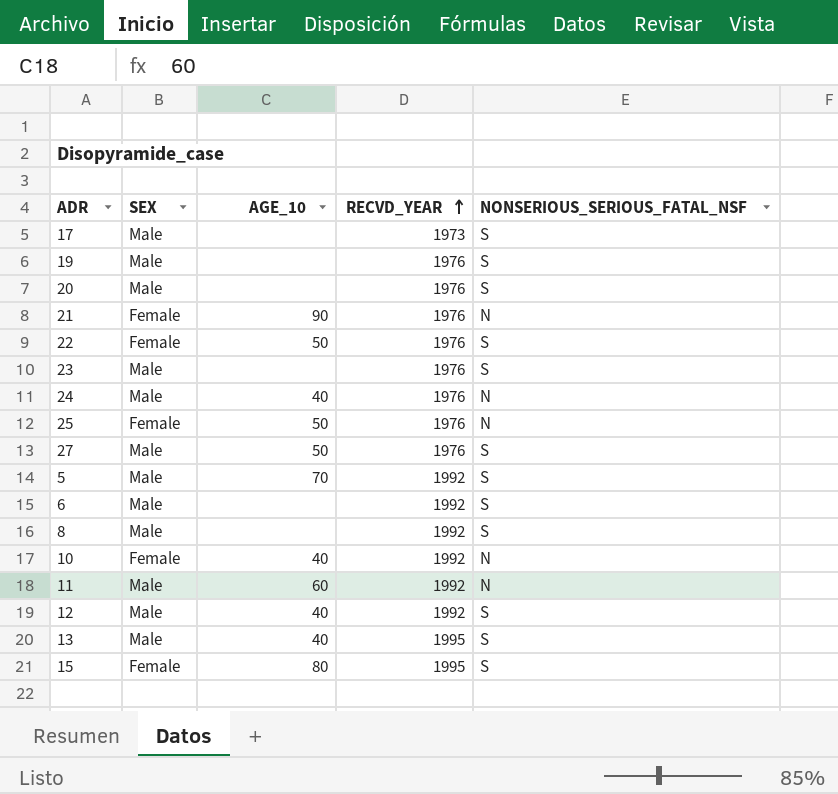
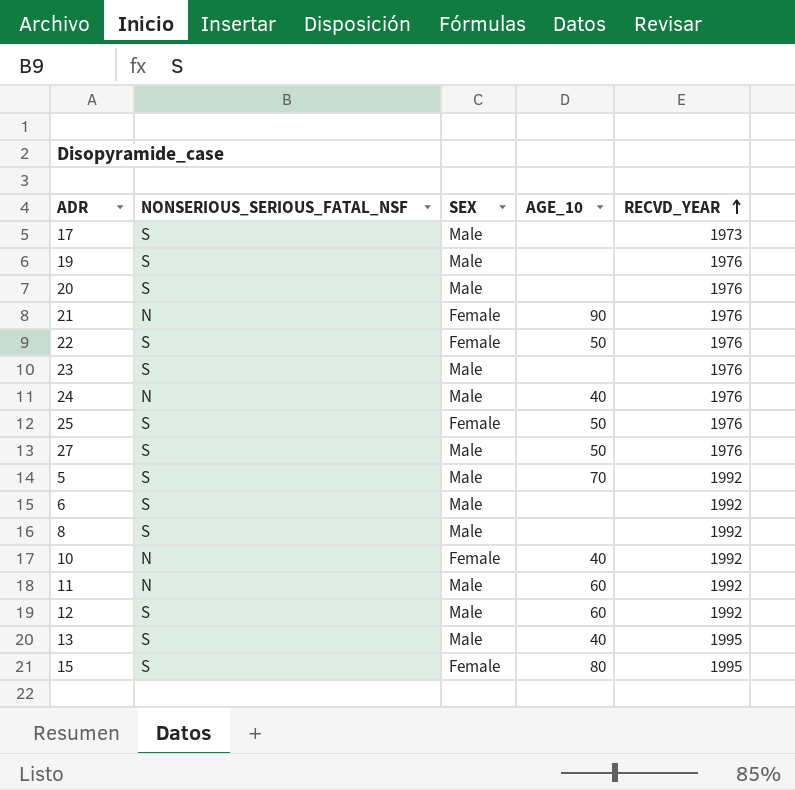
column NONSERIOUS_SERIOUS_FATAL_NSF | position: 5 -> 2
25 | NONSERIOUS_SERIOUS_FATAL_NSF: N -> S
12 | AGE_10: 40 -> 60

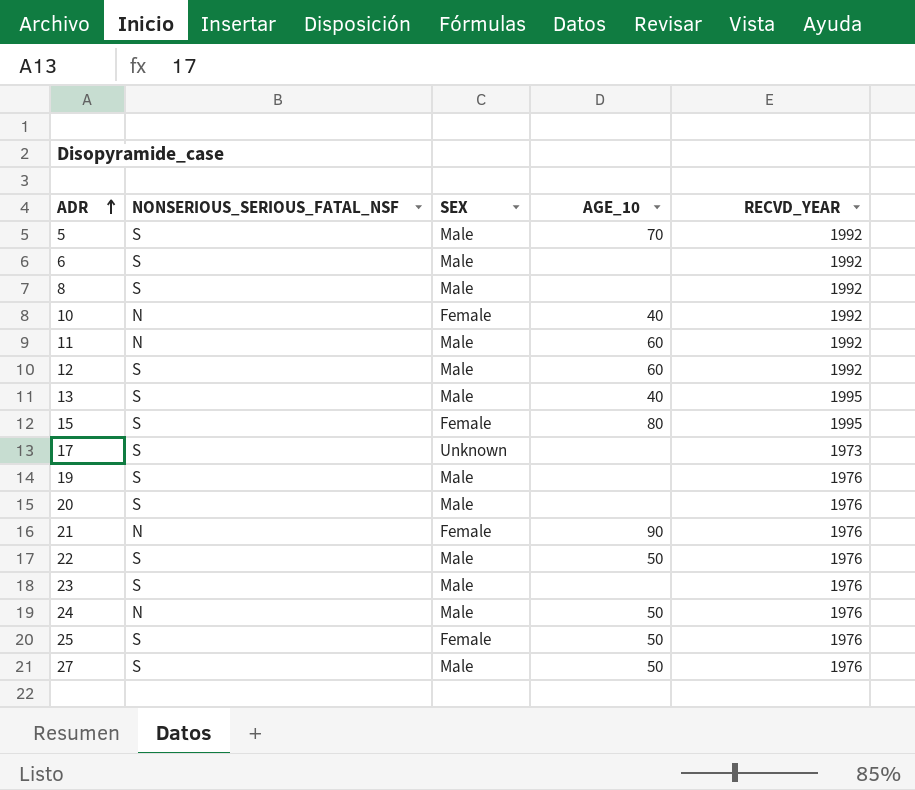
row order: RECVD_YEAR ascending -> ADR ascending
17 | SEX: Male -> Unknown
22 | SEX: Female -> Male
24 | AGE_10: 40 -> 50

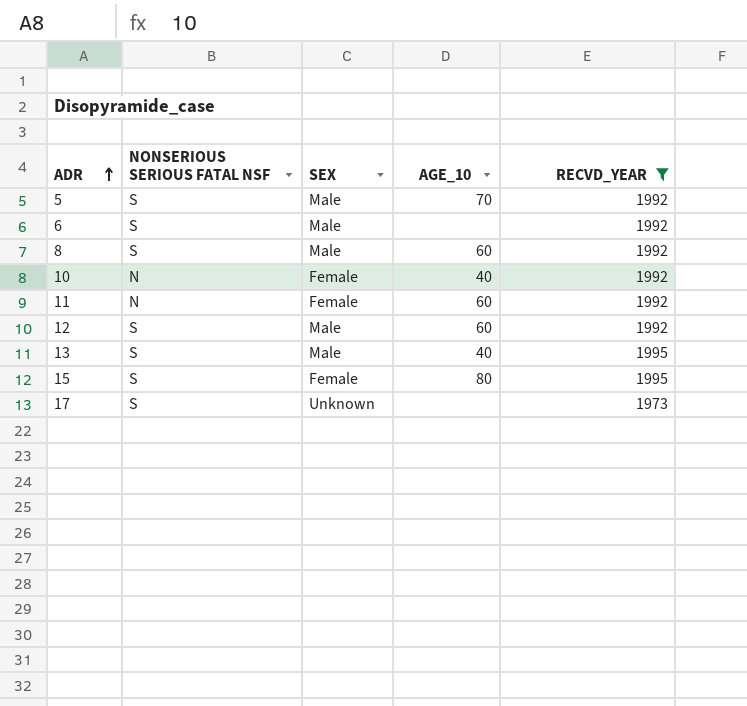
filter: none -> RECVD_YEAR != 1976
column name: NONSERIOUS_SERIOUS_FATAL_NSF -> NONSERIOUS SERIOUS FATAL NSF
8 | AGE_10: none -> 60
11 | SEX: Male -> Female

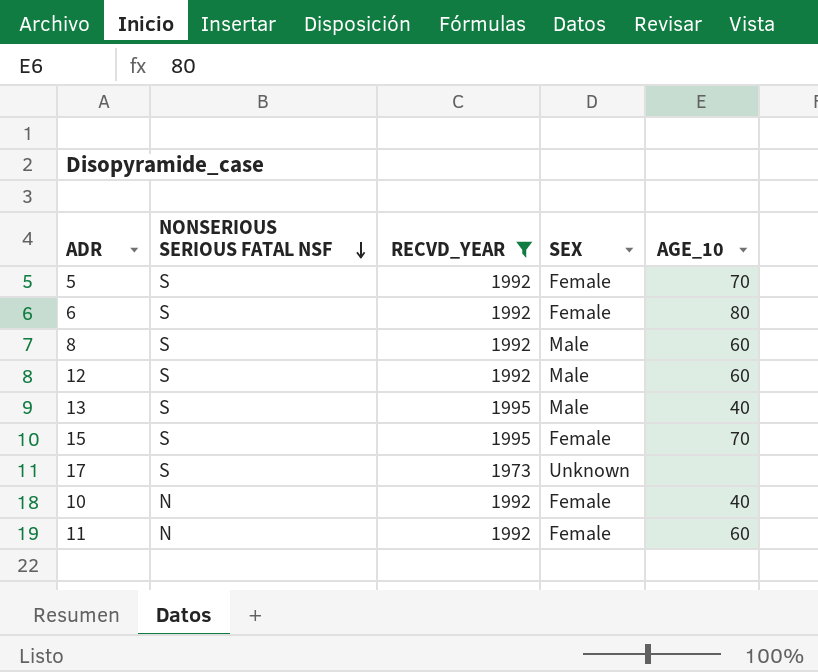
row order: ADR ascending -> NONSERIOUS SERIOUS FATAL NSF descending
column RECVD_YEAR | position: 5 -> 3
5 | SEX: Male -> Female
6 | SEX: Male -> Female
6 | AGE_10: none -> 80
15 | AGE_10: 80 -> 70

